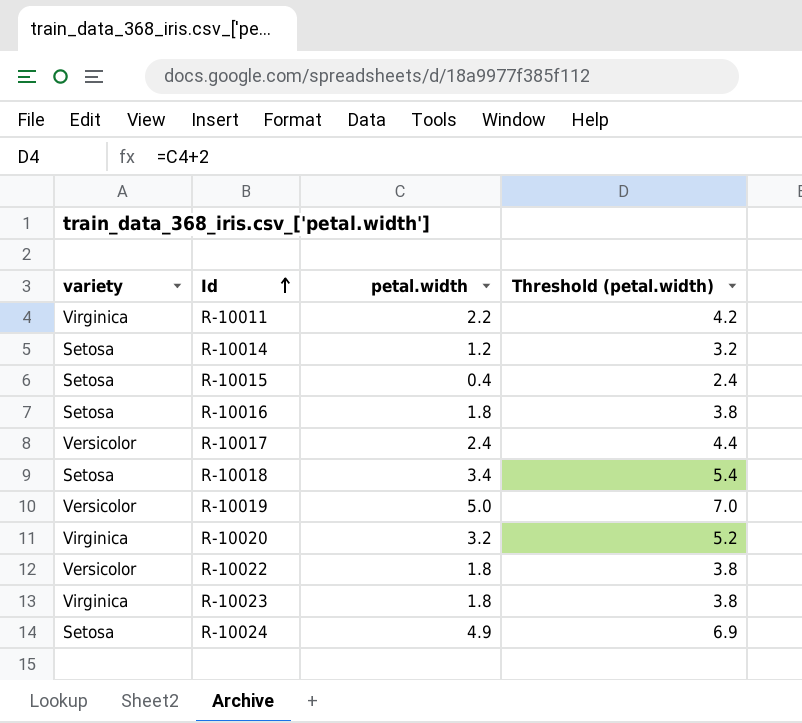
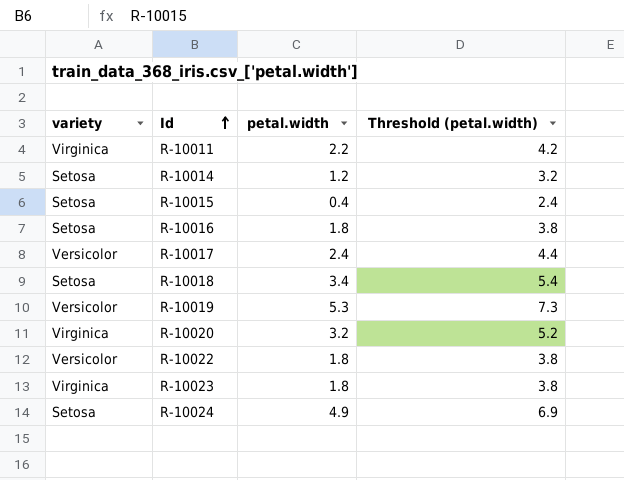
R-10019 | petal.width: 5.0 -> 5.3
R-10019 | Threshold (petal.width): 7.0 -> 7.3

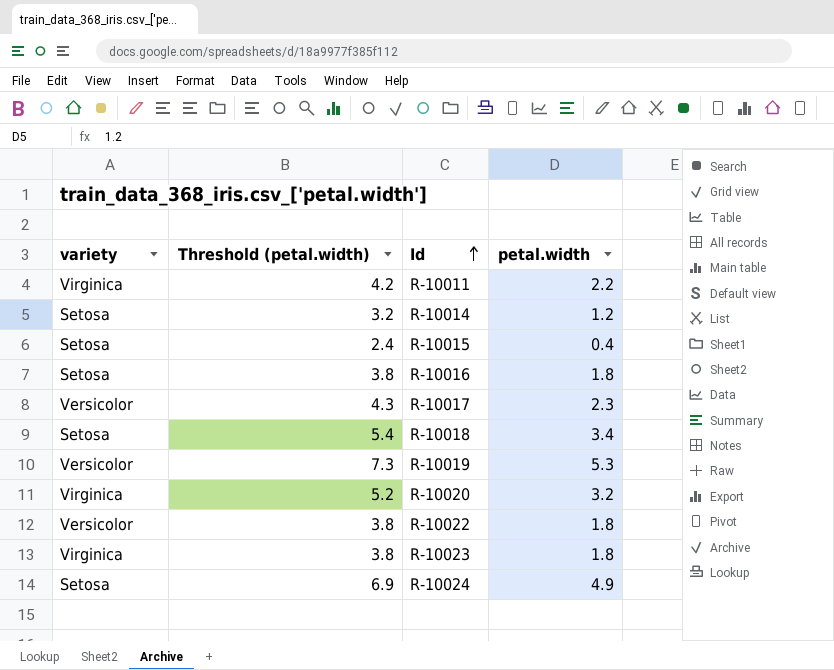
column Threshold (petal.width) | position: 4 -> 2
R-10017 | Threshold (petal.width): 4.4 -> 4.3
R-10017 | petal.width: 2.4 -> 2.3

